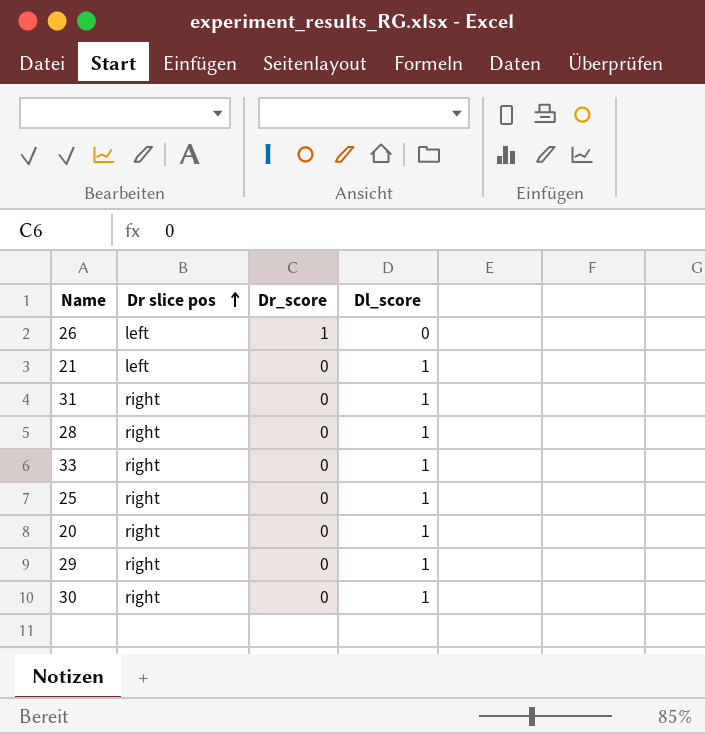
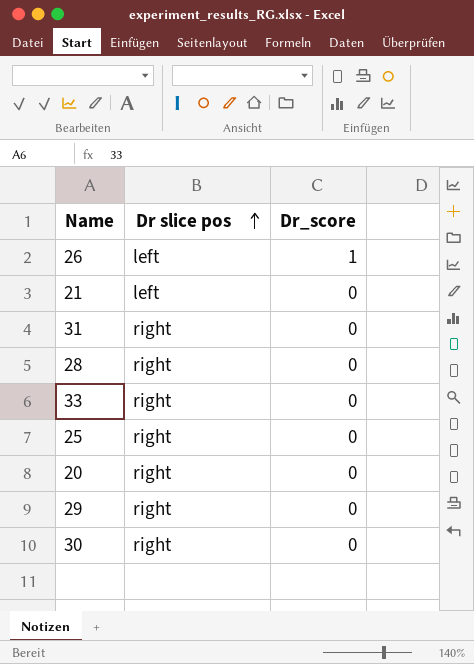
column Dl_score | position: 4 -> none

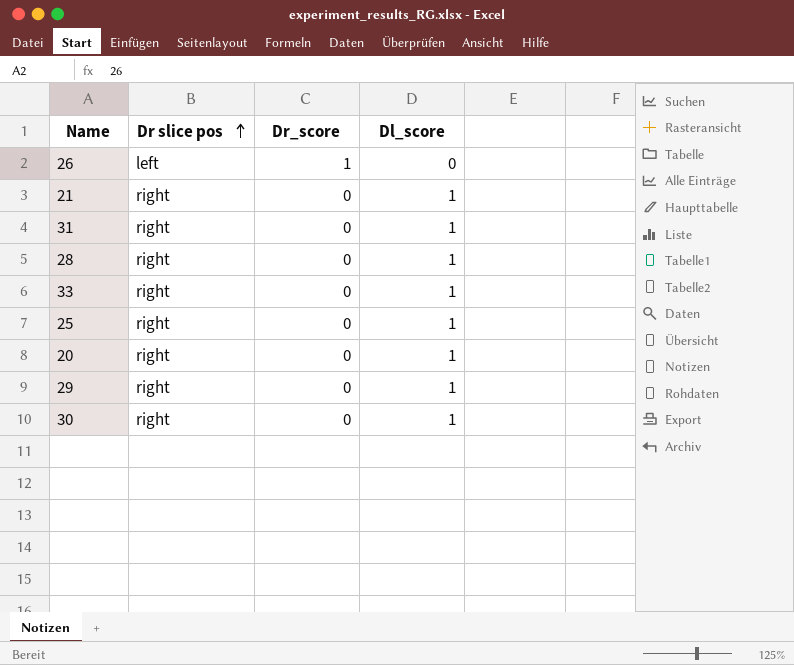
column Dl_score | position: none -> 4
21 | Dr slice pos: left -> right

